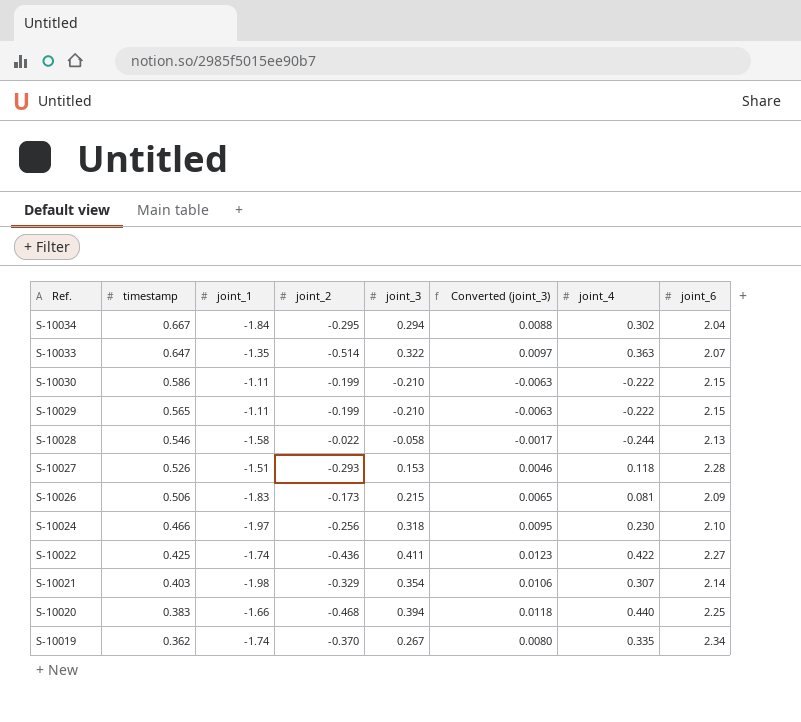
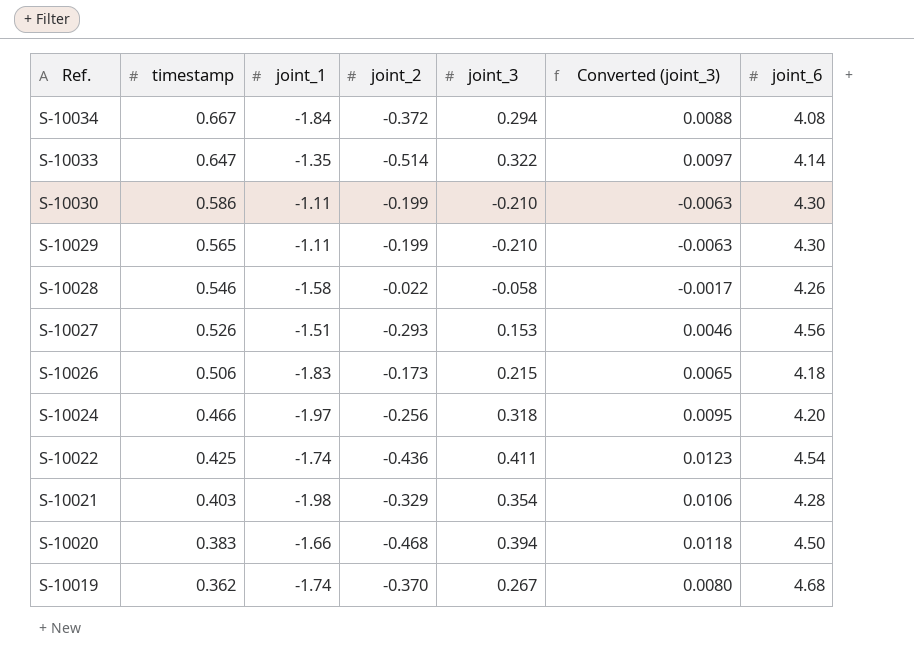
column joint_4 | position: 7 -> none
S-10034 | joint_2: -0.295 -> -0.372
S-10034 | joint_6: 2.04 -> 4.08
S-10033 | joint_6: 2.07 -> 4.14
S-10030 | joint_6: 2.15 -> 4.30
S-10029 | joint_6: 2.15 -> 4.30
S-10028 | joint_6: 2.13 -> 4.26
S-10027 | joint_6: 2.28 -> 4.56
S-10026 | joint_6: 2.09 -> 4.18
S-10024 | joint_6: 2.10 -> 4.20
S-10022 | joint_6: 2.27 -> 4.54
S-10021 | joint_6: 2.14 -> 4.28
S-10020 | joint_6: 2.25 -> 4.50
S-10019 | joint_6: 2.34 -> 4.68

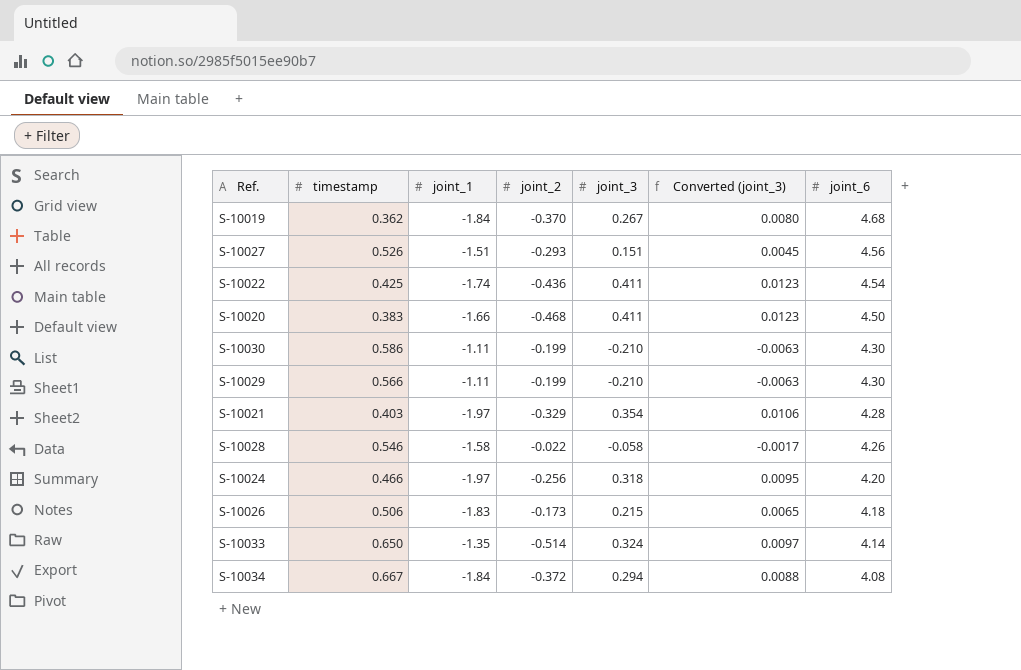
row order: Ref. descending -> joint_6 descending
S-10019 | joint_1: -1.74 -> -1.84
S-10027 | joint_3: 0.153 -> 0.151
S-10027 | Converted (joint_3): 0.0046 -> 0.0045
S-10020 | joint_3: 0.394 -> 0.411
S-10020 | Converted (joint_3): 0.0118 -> 0.0123
S-10029 | timestamp: 0.565 -> 0.566
S-10021 | joint_1: -1.98 -> -1.97
S-10033 | timestamp: 0.647 -> 0.650
S-10033 | joint_3: 0.322 -> 0.324

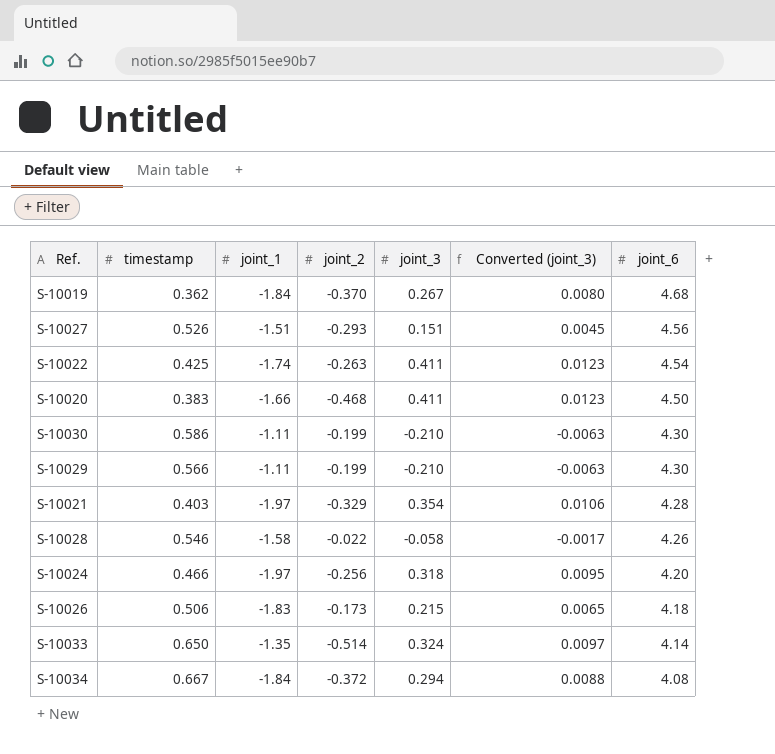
S-10022 | joint_2: -0.436 -> -0.263

